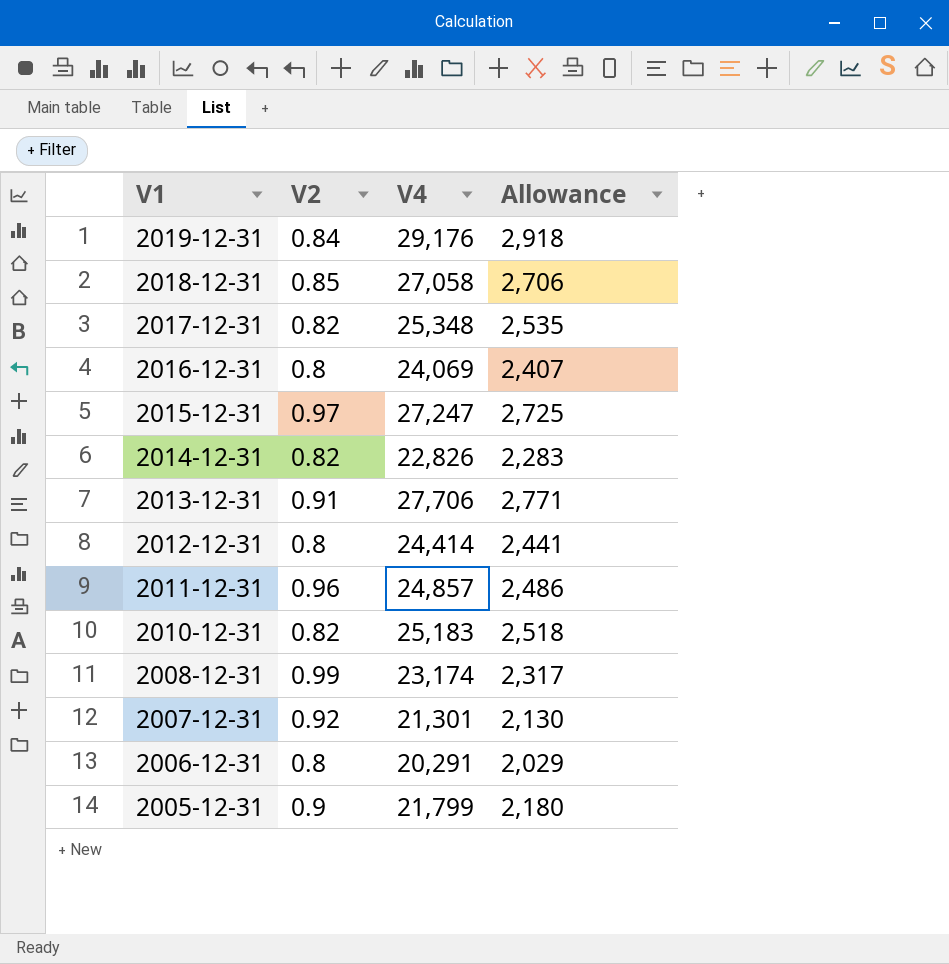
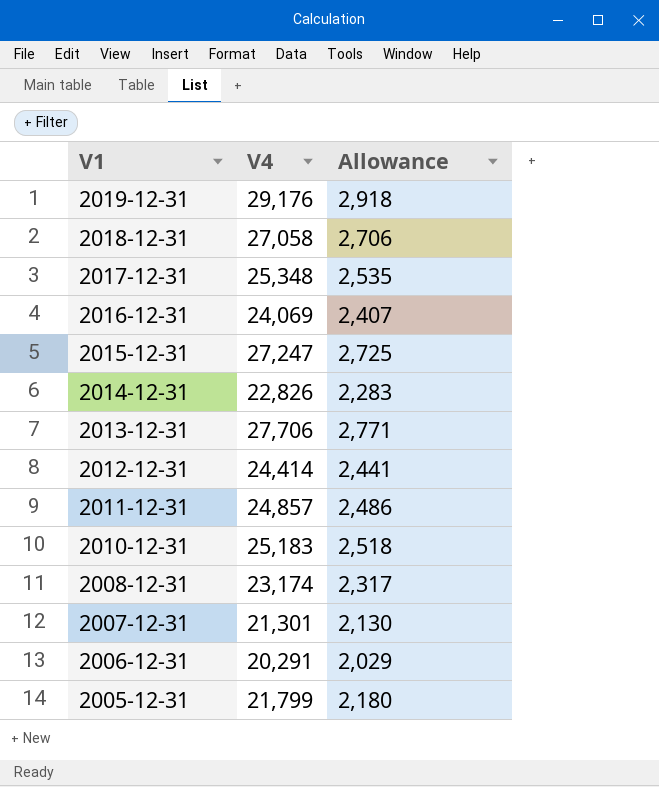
column V2 | position: 2 -> none

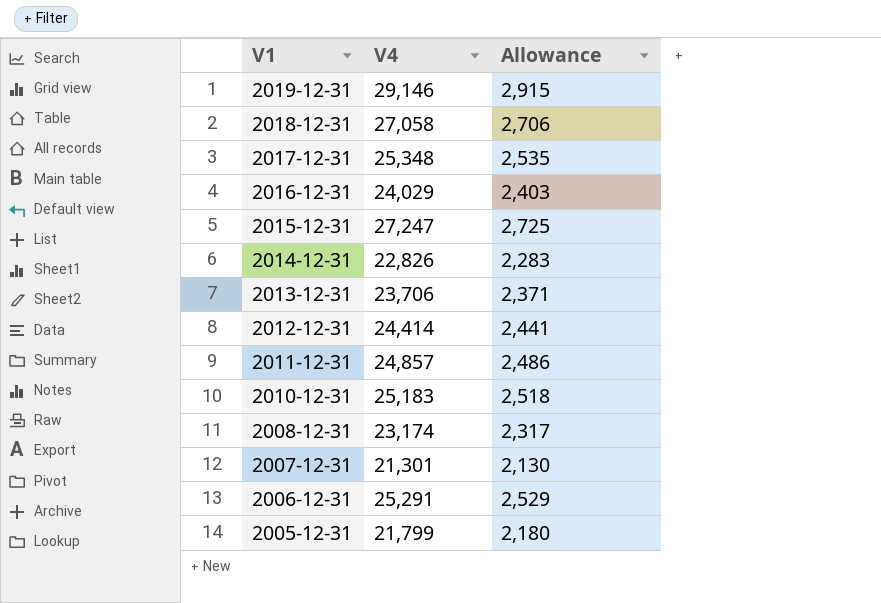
2019-12-31 | V4: 29,176 -> 29,146
2019-12-31 | Allowance: 2,918 -> 2,915
2016-12-31 | V4: 24,069 -> 24,029
2016-12-31 | Allowance: 2,407 -> 2,403
2013-12-31 | V4: 27,706 -> 23,706
2013-12-31 | Allowance: 2,771 -> 2,371
2006-12-31 | V4: 20,291 -> 25,291
2006-12-31 | Allowance: 2,029 -> 2,529

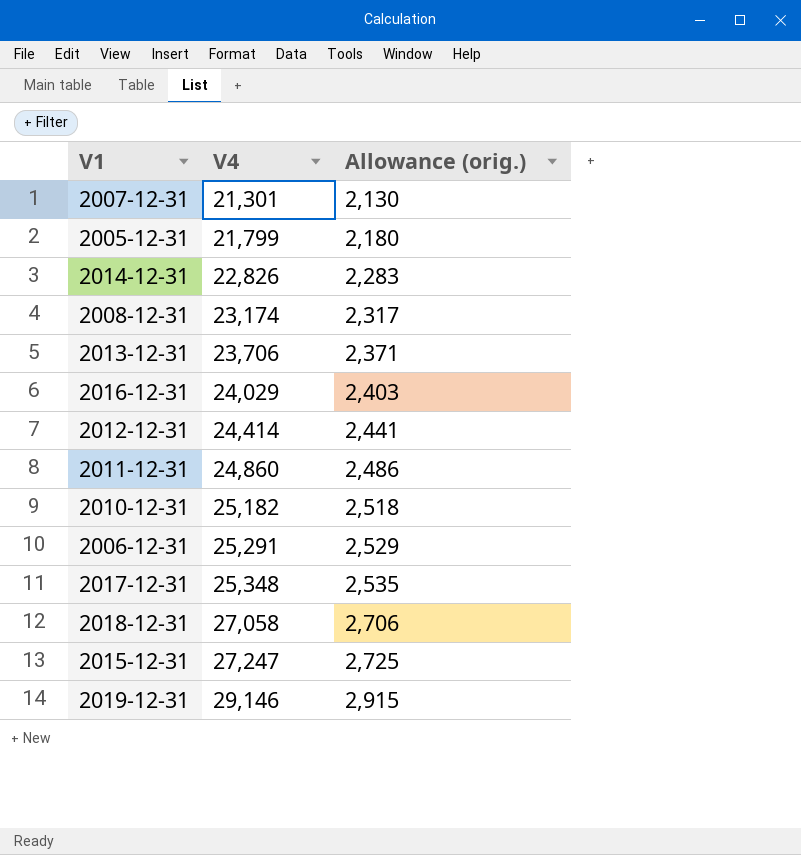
row order: V1 descending -> V4 ascending
column name: Allowance -> Allowance (orig.)
2011-12-31 | V4: 24,857 -> 24,860
2010-12-31 | V4: 25,183 -> 25,182

